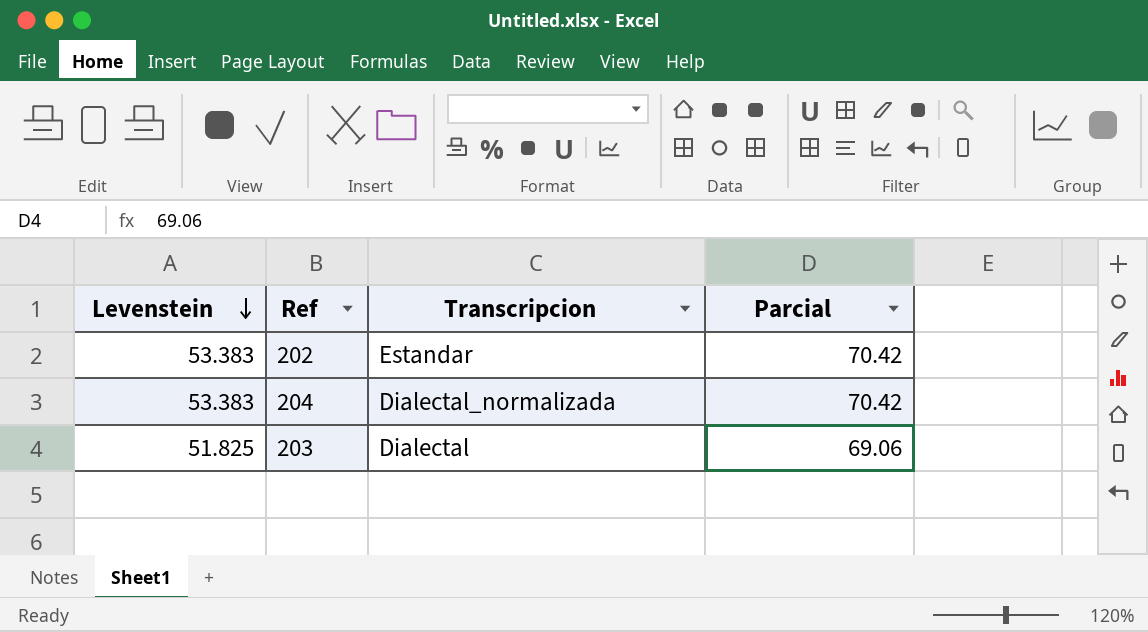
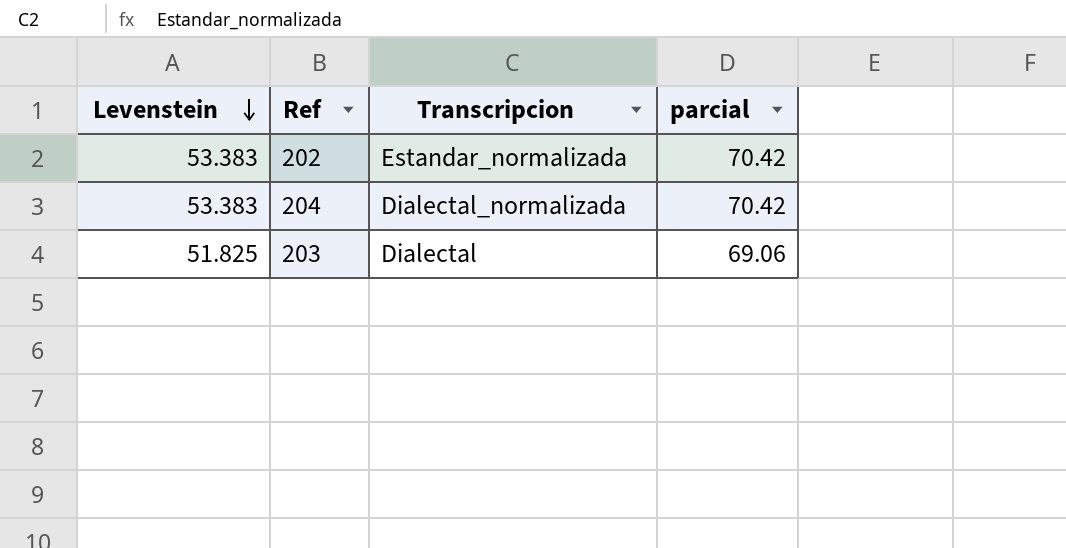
column name: Parcial -> parcial
202 | Transcripcion: Estandar -> Estandar_normalizada

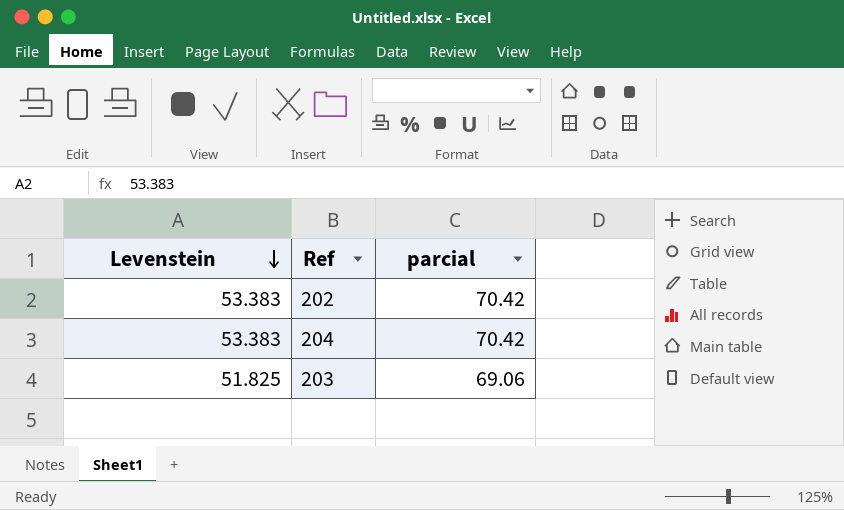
column Transcripcion | position: 3 -> none

